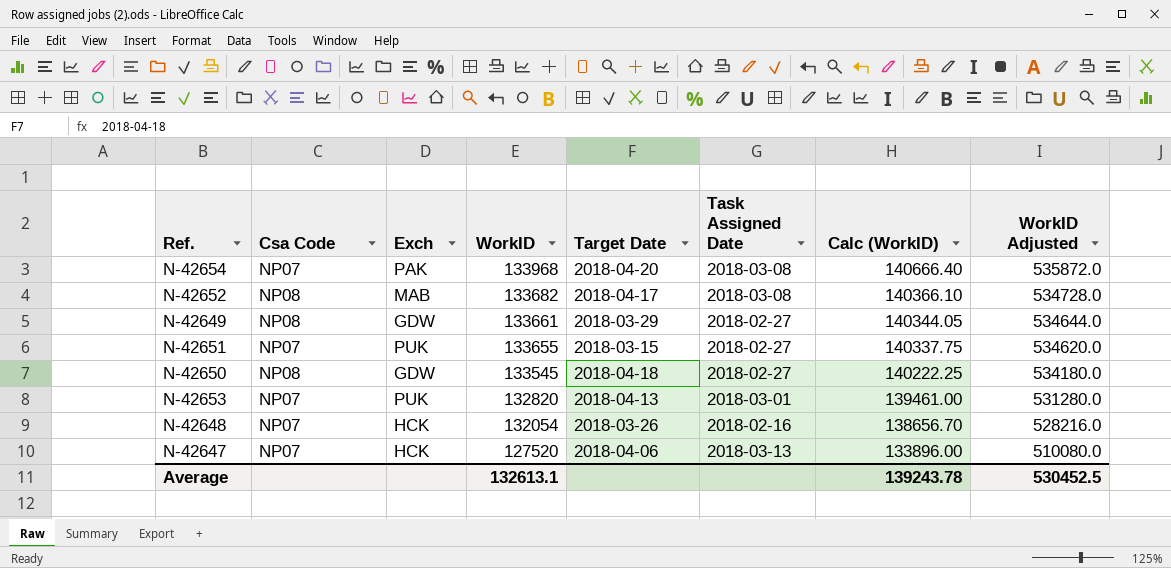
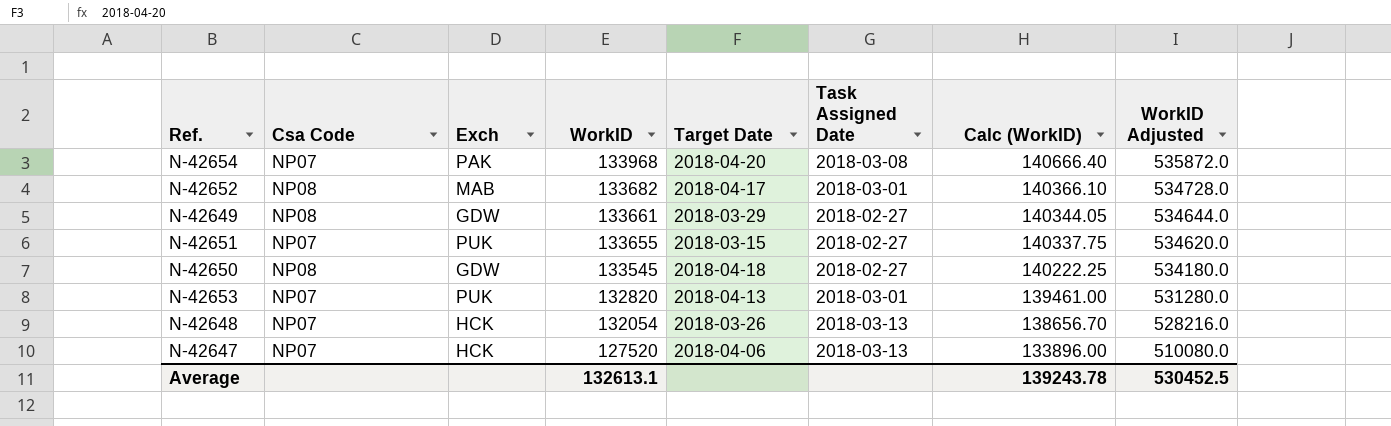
N-42652 | Task Assigned Date: 2018-03-08 -> 2018-03-01
N-42648 | Task Assigned Date: 2018-02-16 -> 2018-03-13

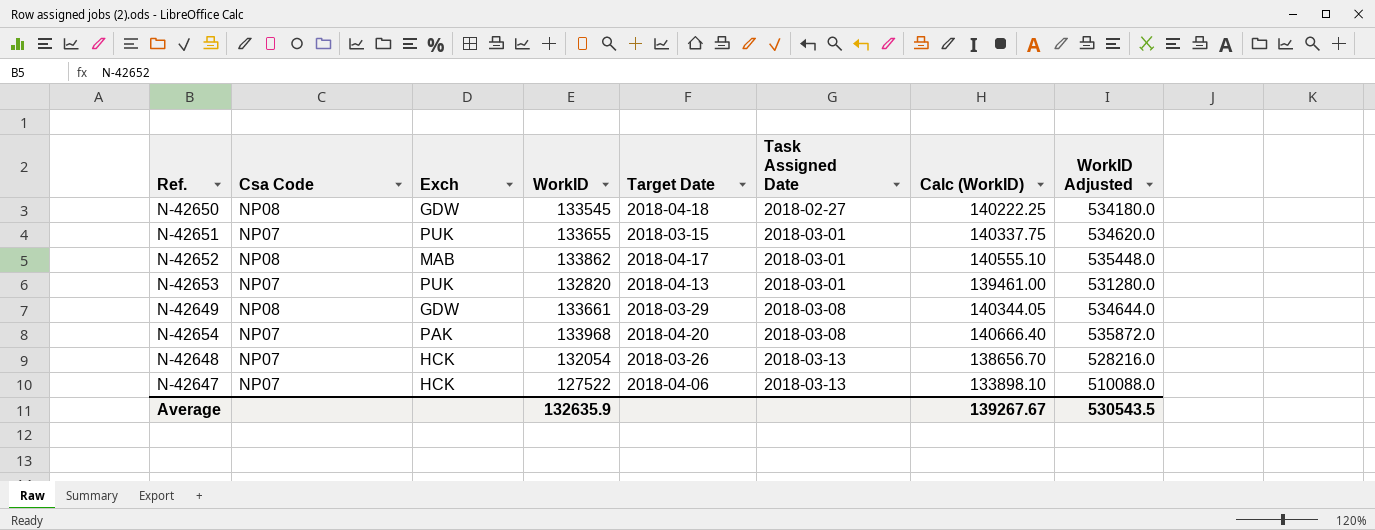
row order: WorkID descending -> Task Assigned Date ascending
N-42651 | Task Assigned Date: 2018-02-27 -> 2018-03-01
N-42652 | WorkID: 133682 -> 133862
N-42652 | Calc (WorkID): 140366.10 -> 140555.10
N-42652 | WorkID Adjusted: 534728.0 -> 535448.0
N-42649 | Task Assigned Date: 2018-02-27 -> 2018-03-08
N-42647 | WorkID: 127520 -> 127522
N-42647 | Calc (WorkID): 133896.00 -> 133898.10
N-42647 | WorkID Adjusted: 510080.0 -> 510088.0
Average | WorkID: 132613.1 -> 132635.9
Average | Calc (WorkID): 139243.78 -> 139267.67
Average | WorkID Adjusted: 530452.5 -> 530543.5

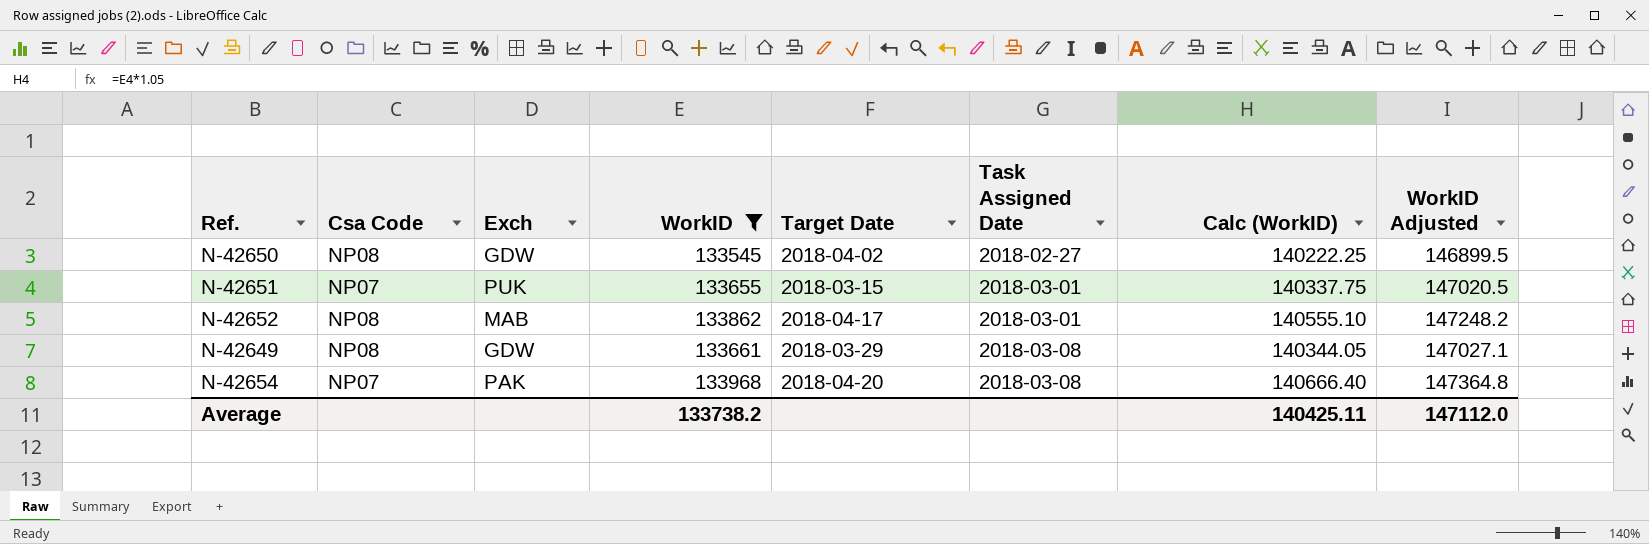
filter: none -> WorkID >= 133545
column WorkID Adjusted | formula: [WorkID] * 4 -> [WorkID] * 1.1
N-42650 | Target Date: 2018-04-18 -> 2018-04-02
Average | WorkID: 132635.9 -> 133738.2
Average | Calc (WorkID): 139267.67 -> 140425.11
Average | WorkID Adjusted: 530543.5 -> 147112.0

